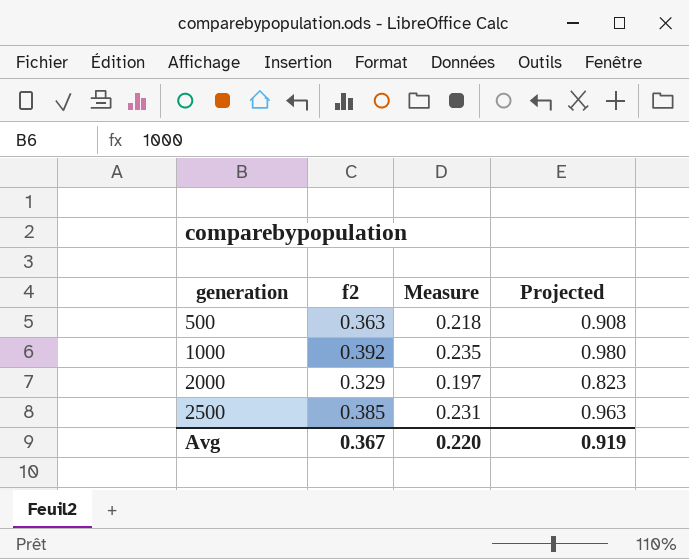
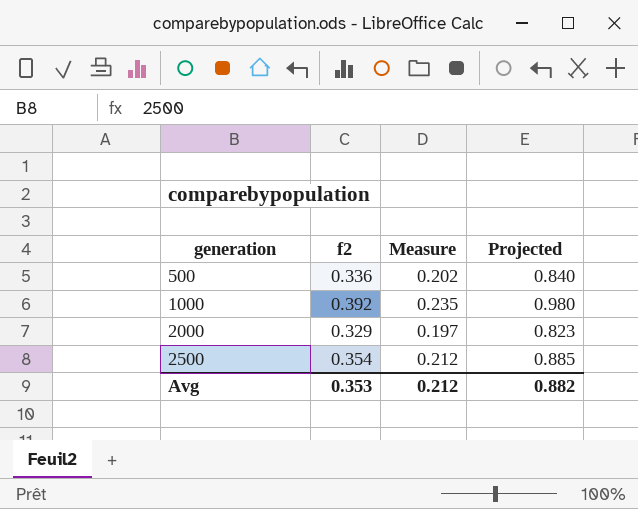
500 | f2: 0.363 -> 0.336
500 | Measure: 0.218 -> 0.202
500 | Projected: 0.908 -> 0.840
2500 | f2: 0.385 -> 0.354
2500 | Measure: 0.231 -> 0.212
2500 | Projected: 0.963 -> 0.885
Avg | f2: 0.367 -> 0.353
Avg | Measure: 0.220 -> 0.212
Avg | Projected: 0.919 -> 0.882

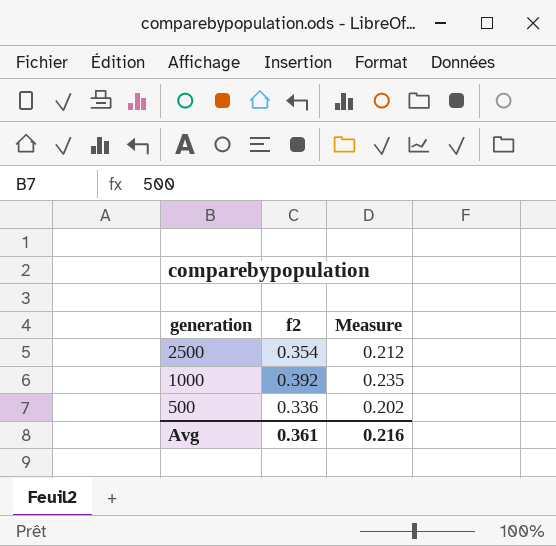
row order: generation ascending -> generation descending
column Projected | formula: [f2] * 2.5 -> none
row 2000: 0.329 | 0.197 | 0.823 -> none
Avg | f2: 0.353 -> 0.361
Avg | Measure: 0.212 -> 0.216

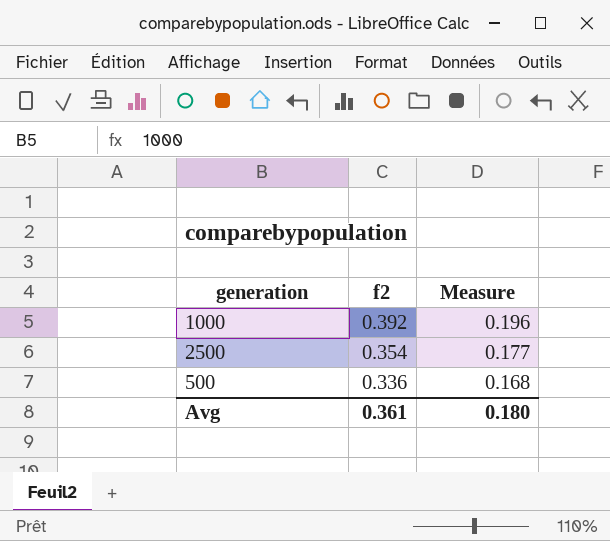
row order: generation descending -> f2 descending
column Measure | formula: [f2] * 0.6 -> [f2] * 0.5
Avg | Measure: 0.216 -> 0.180

